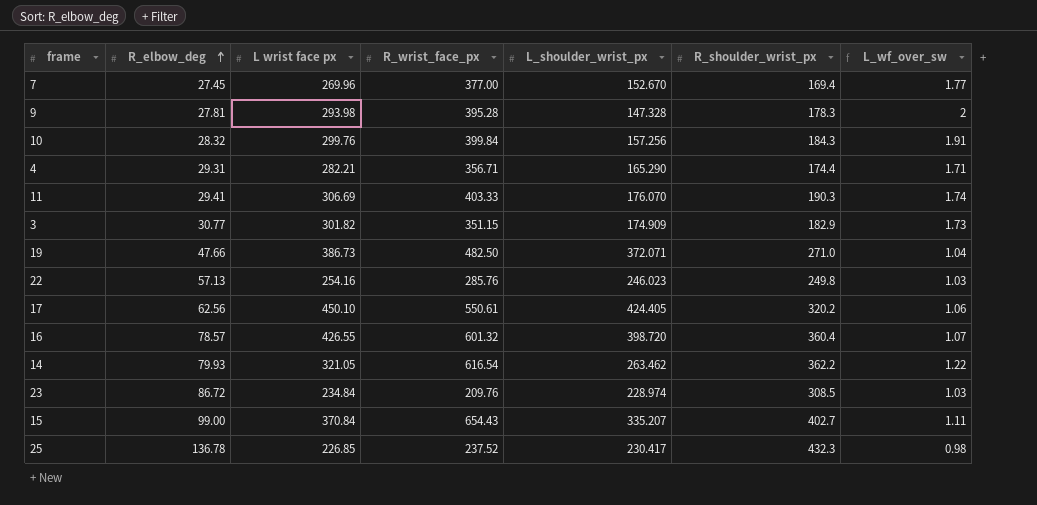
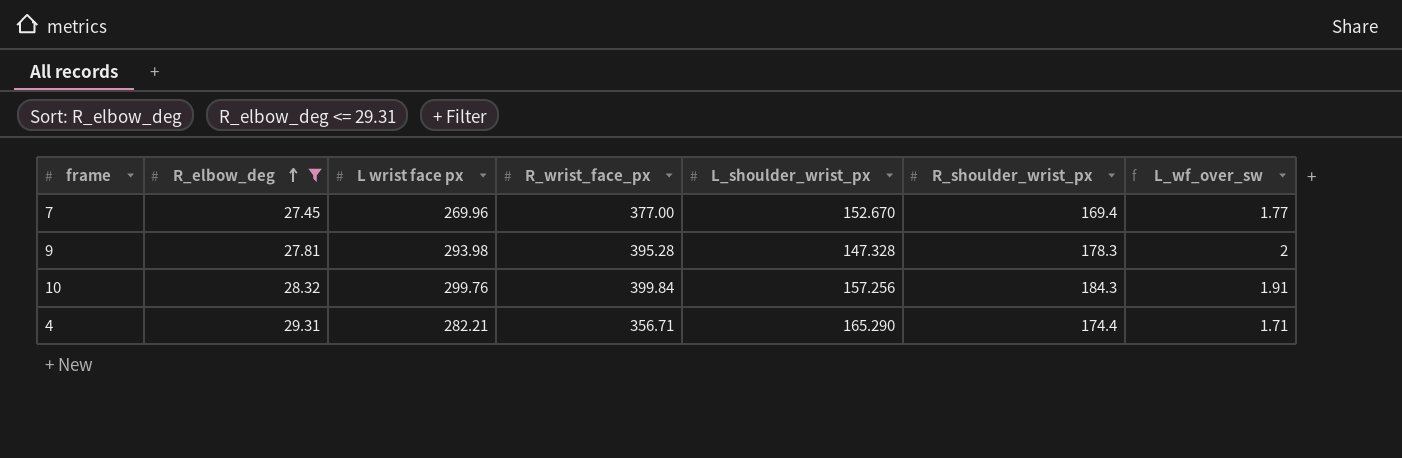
filter: none -> R_elbow_deg <= 29.31

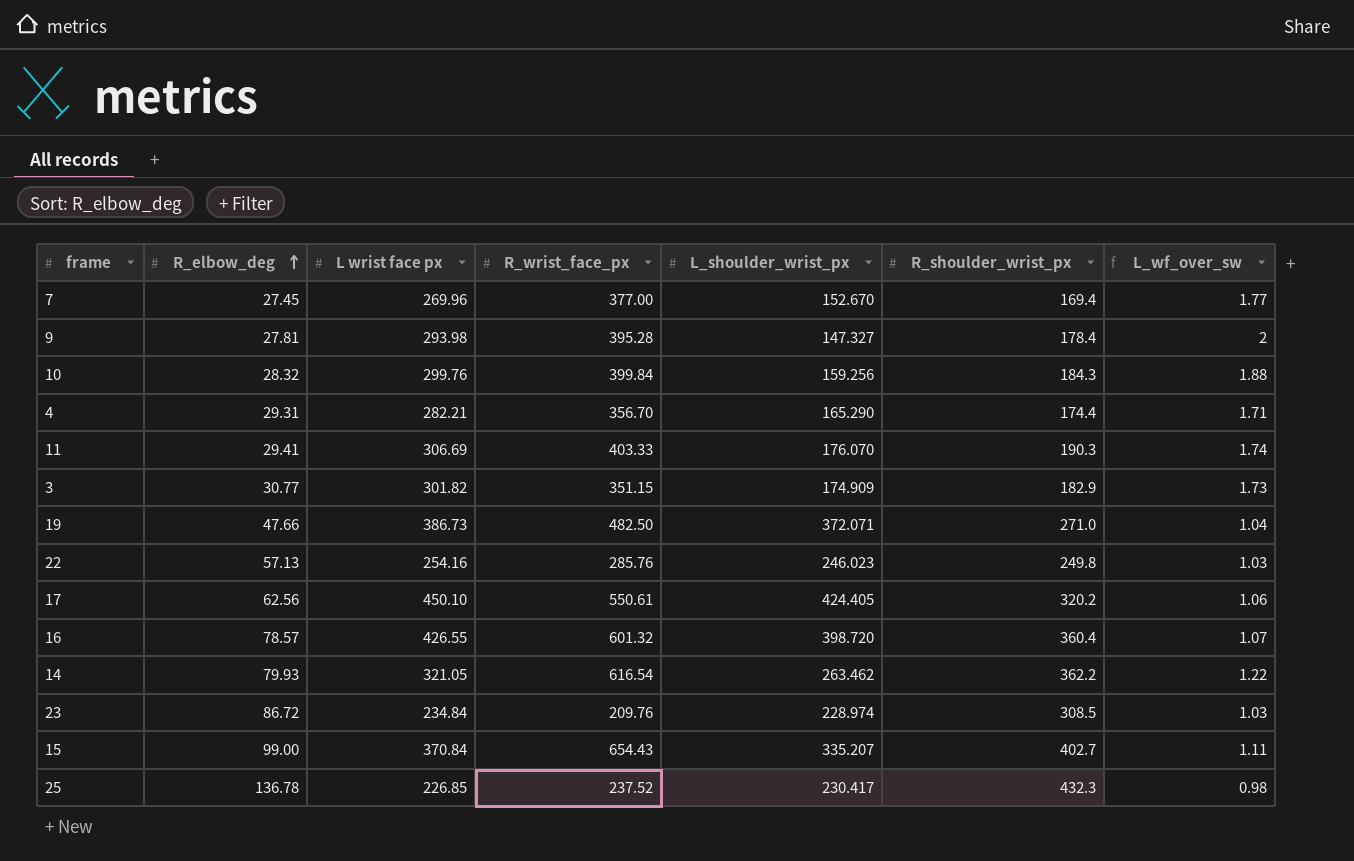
filter: R_elbow_deg <= 29.31 -> none
9 | L_shoulder_wrist_px: 147.328 -> 147.327
9 | R_shoulder_wrist_px: 178.3 -> 178.4
10 | L_shoulder_wrist_px: 157.256 -> 159.256
10 | L_wf_over_sw: 1.91 -> 1.88
4 | R_wrist_face_px: 356.71 -> 356.70

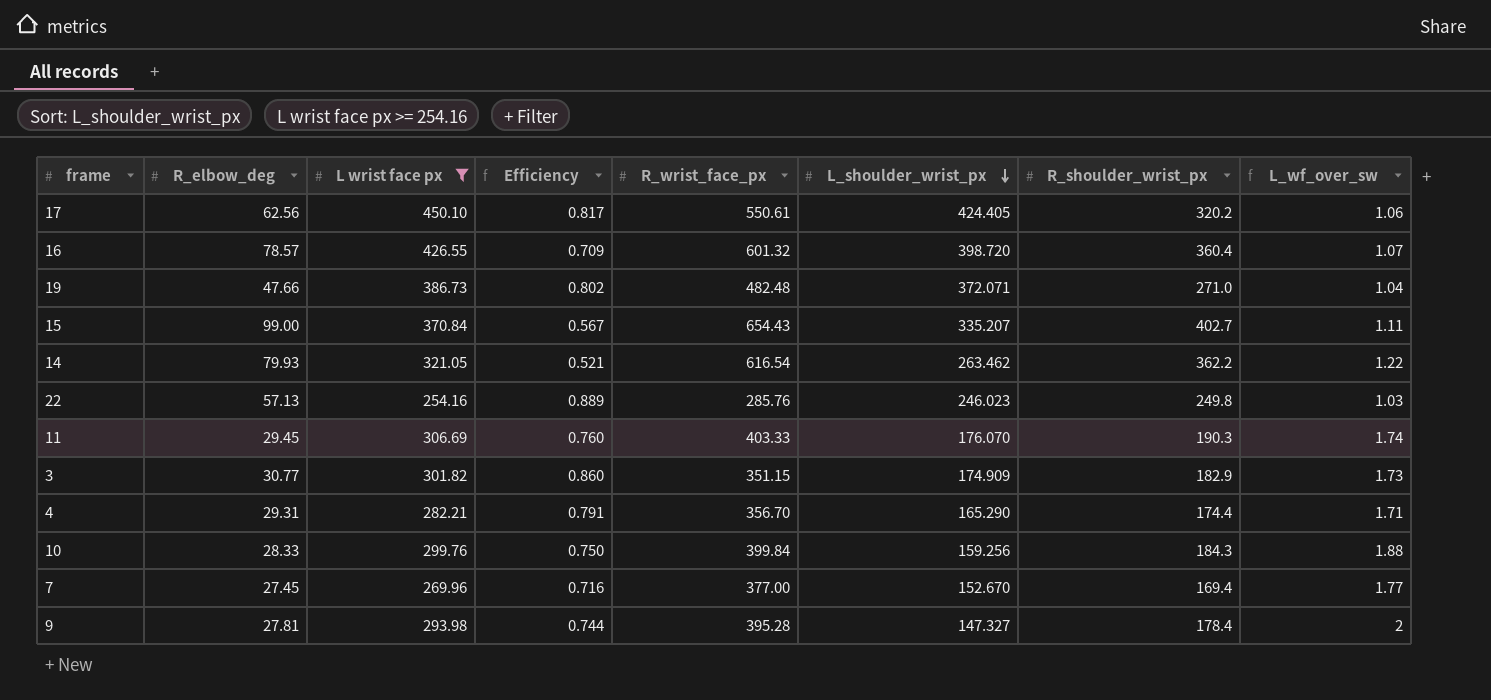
filter: none -> L wrist face px >= 254.16
row order: R_elbow_deg ascending -> L_shoulder_wrist_px descending
column Efficiency | formula: none -> [L wrist face px] / [R_wrist_face_px]
19 | R_wrist_face_px: 482.50 -> 482.48
11 | R_elbow_deg: 29.41 -> 29.45
10 | R_elbow_deg: 28.32 -> 28.33

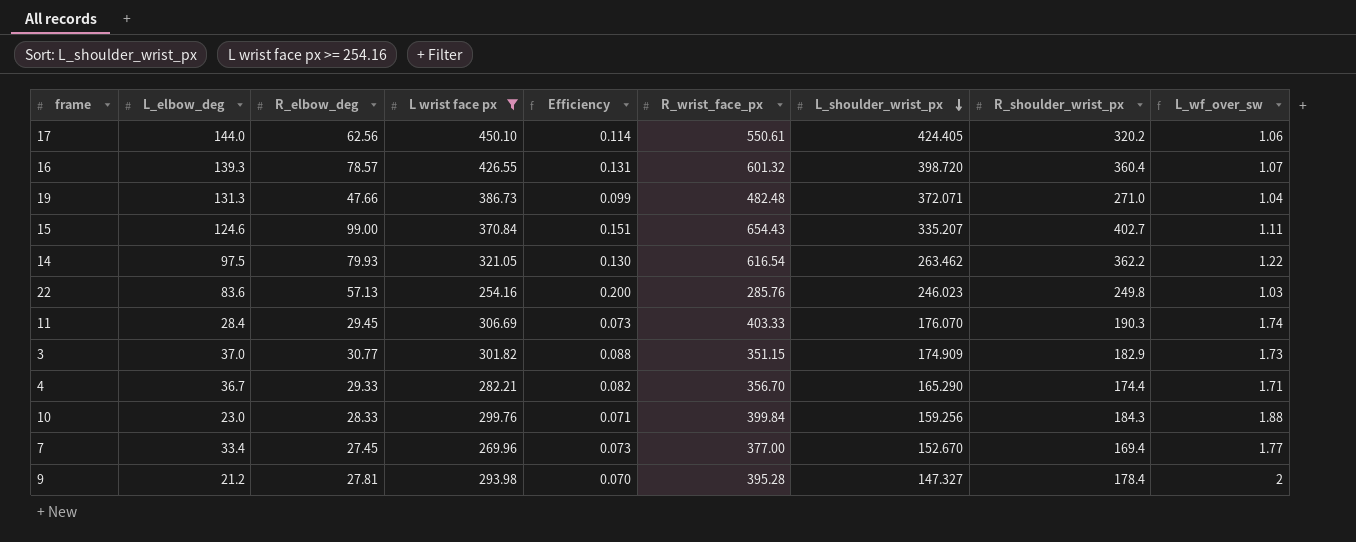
column L_elbow_deg | position: none -> 2
column Efficiency | formula: [L wrist face px] / [R_wrist_face_px] -> [R_elbow_deg] / [R_wrist_face_px]
4 | R_elbow_deg: 29.31 -> 29.33

